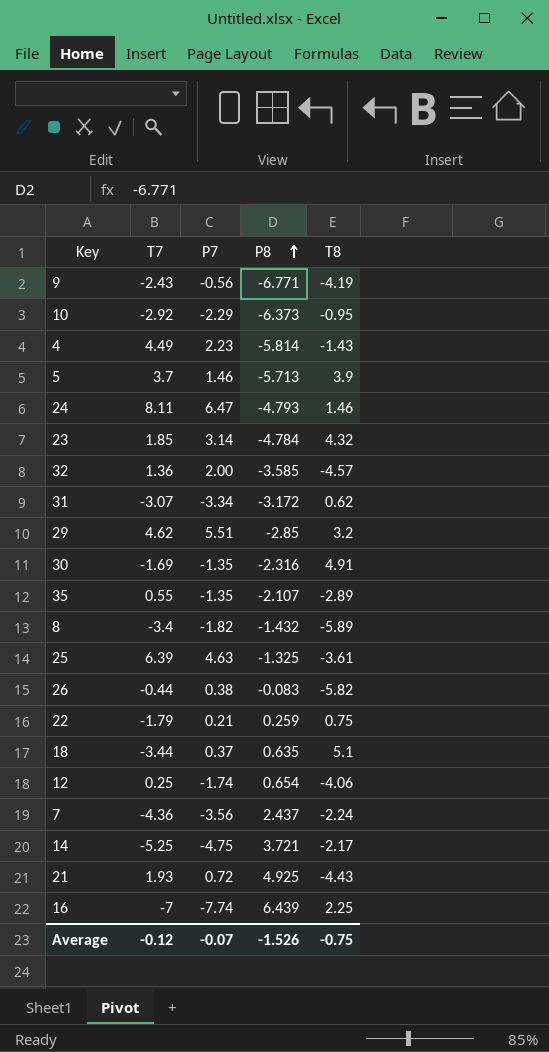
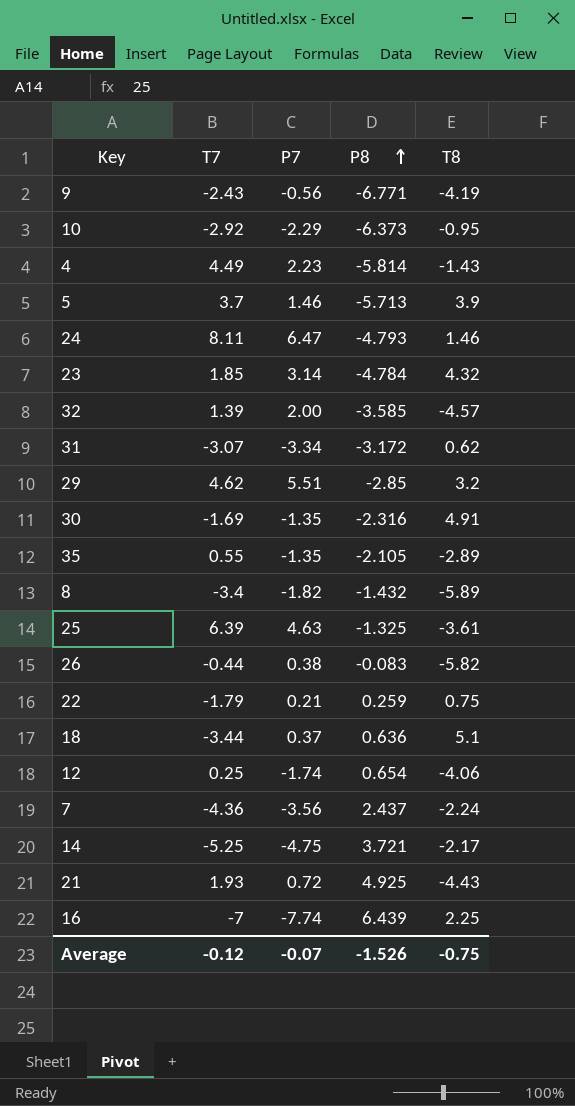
32 | T7: 1.36 -> 1.39
35 | P8: -2.107 -> -2.105
18 | P8: 0.635 -> 0.636

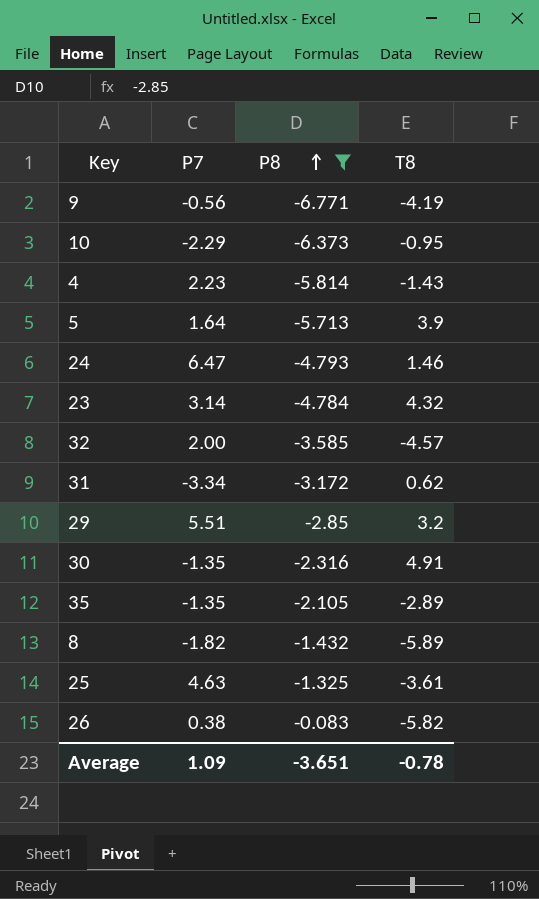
filter: none -> P8 <= -0.083
column T7 | position: 2 -> none
5 | P7: 1.46 -> 1.64
Average | P7: -0.07 -> 1.09
Average | P8: -1.526 -> -3.651
Average | T8: -0.75 -> -0.78

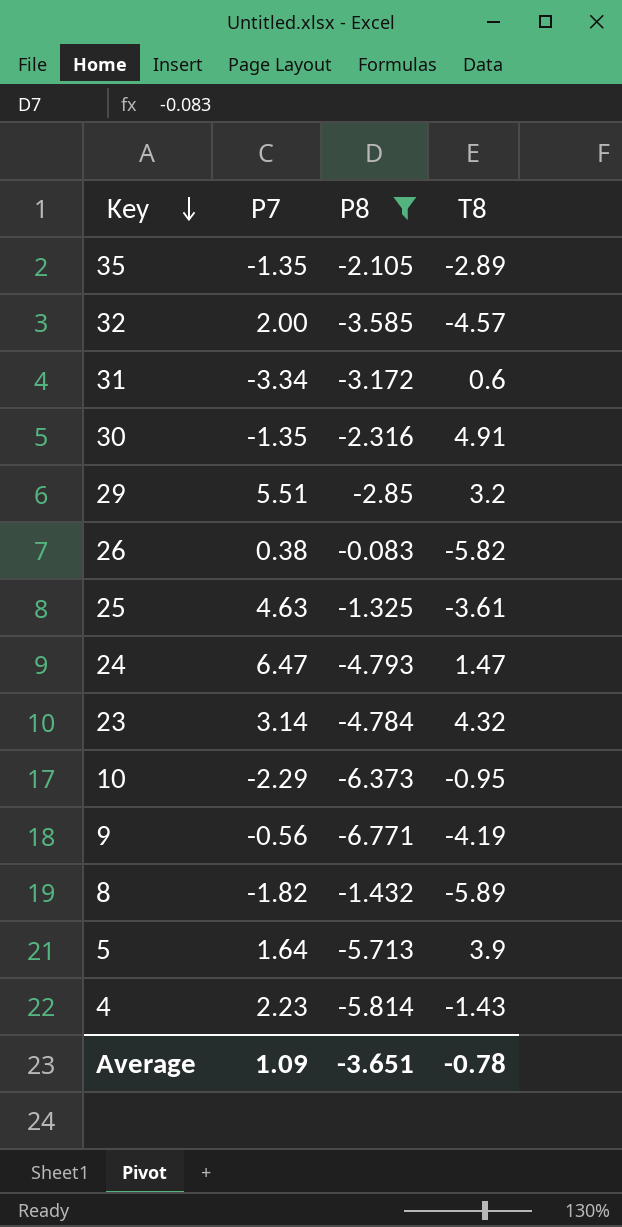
row order: P8 ascending -> Key descending
31 | T8: 0.62 -> 0.6
24 | T8: 1.46 -> 1.47

